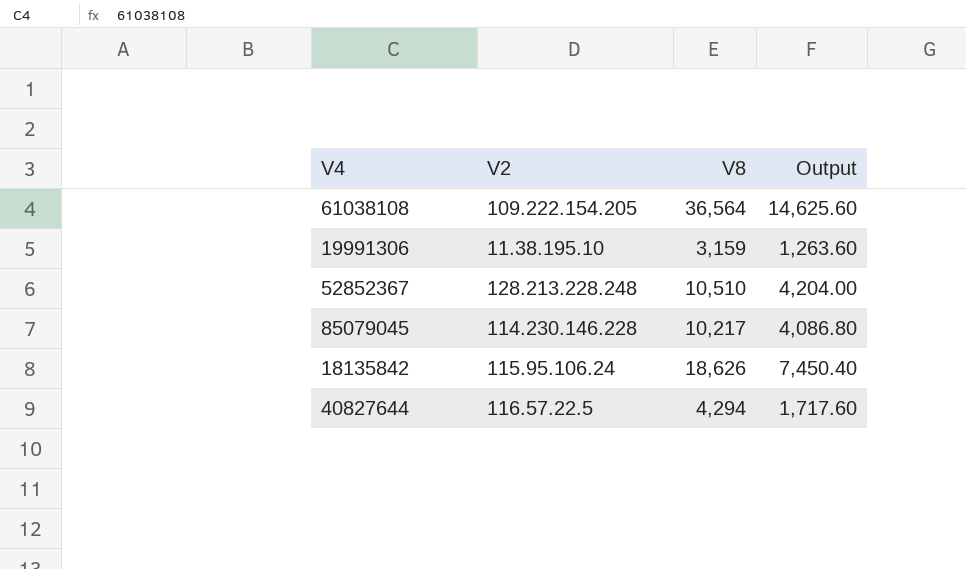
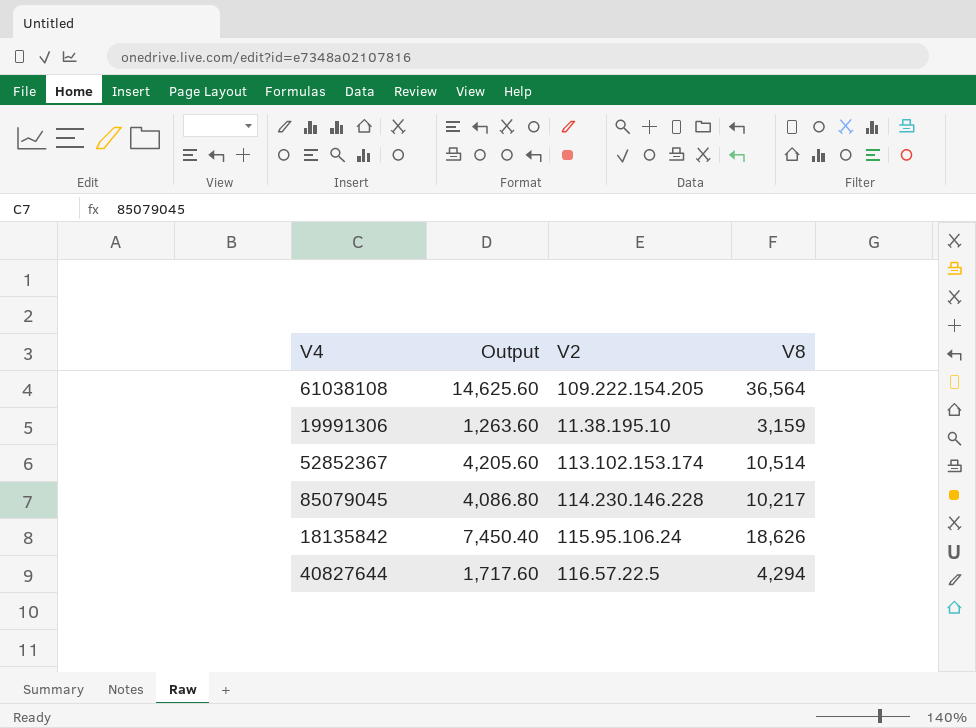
column Output | position: 4 -> 2
52852367 | Output: 4,204.00 -> 4,205.60
52852367 | V2: 128.213.228.248 -> 113.102.153.174
52852367 | V8: 10,510 -> 10,514

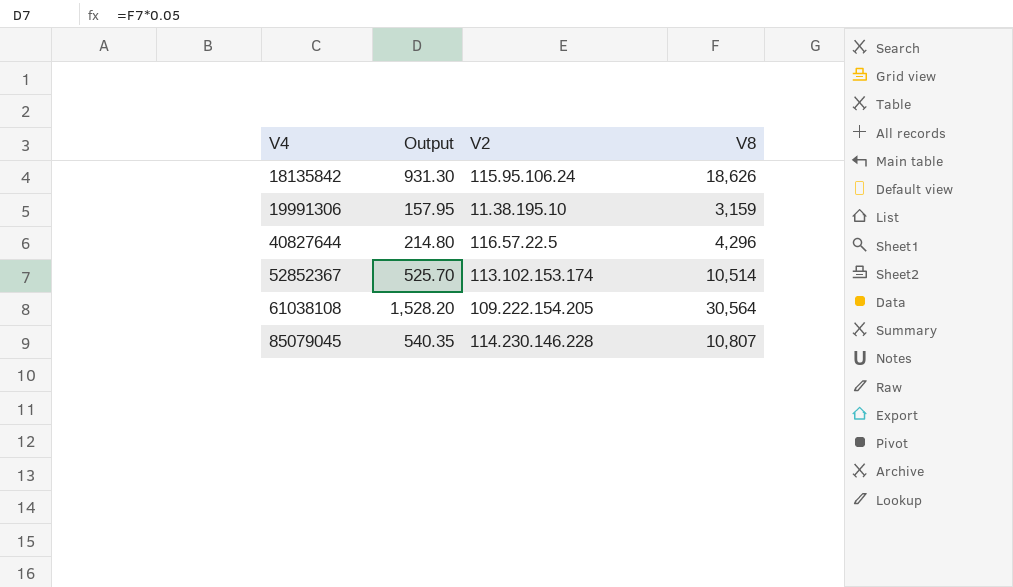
row order: none -> V4 ascending
column Output | formula: [V8] * 0.4 -> [V8] * 0.05
40827644 | V8: 4,294 -> 4,296
61038108 | V8: 36,564 -> 30,564
85079045 | V8: 10,217 -> 10,807

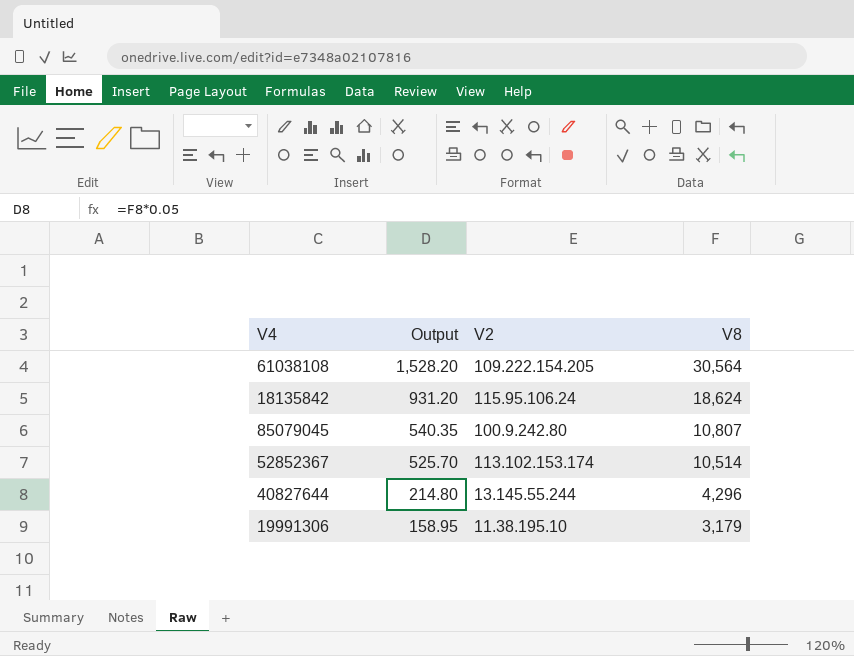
row order: V4 ascending -> Output descending
18135842 | Output: 931.30 -> 931.20
18135842 | V8: 18,626 -> 18,624
85079045 | V2: 114.230.146.228 -> 100.9.242.80
40827644 | V2: 116.57.22.5 -> 13.145.55.244
19991306 | Output: 157.95 -> 158.95
19991306 | V8: 3,159 -> 3,179

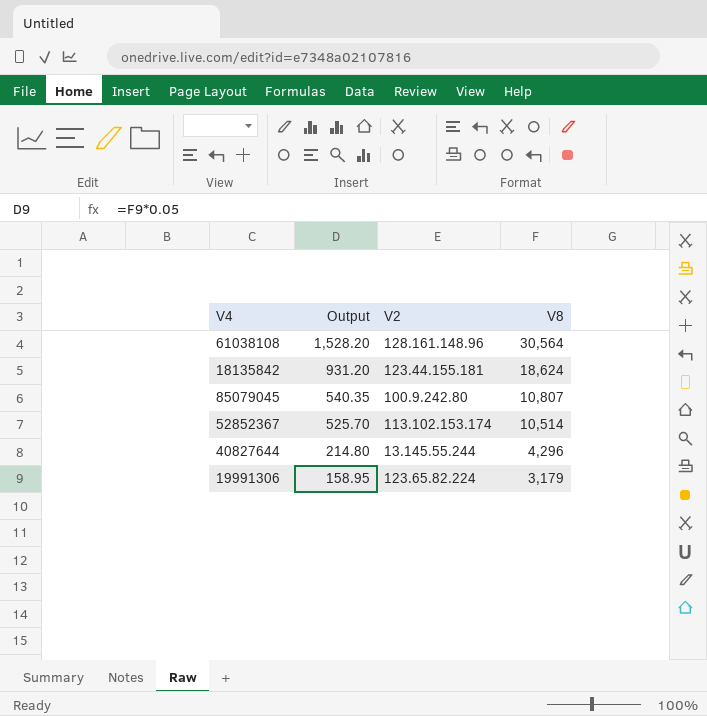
61038108 | V2: 109.222.154.205 -> 128.161.148.96
18135842 | V2: 115.95.106.24 -> 123.44.155.181
19991306 | V2: 11.38.195.10 -> 123.65.82.224

